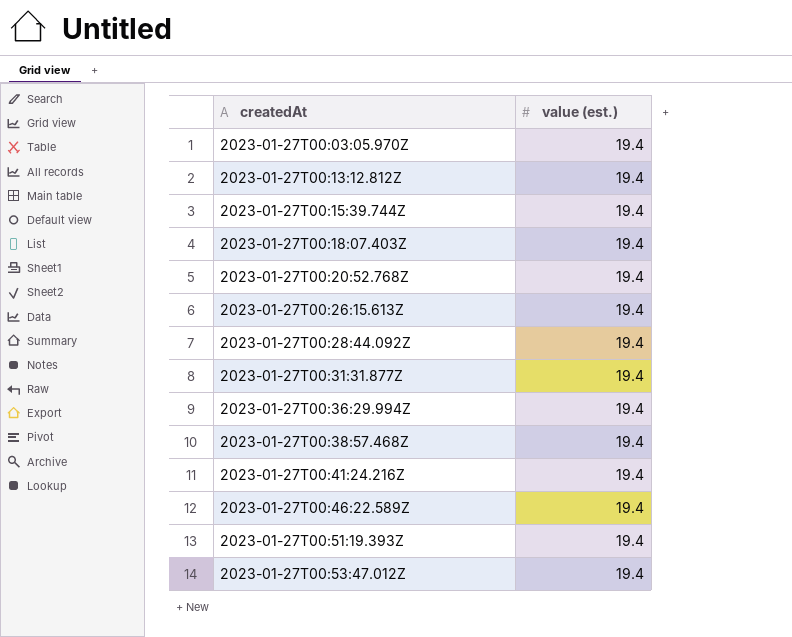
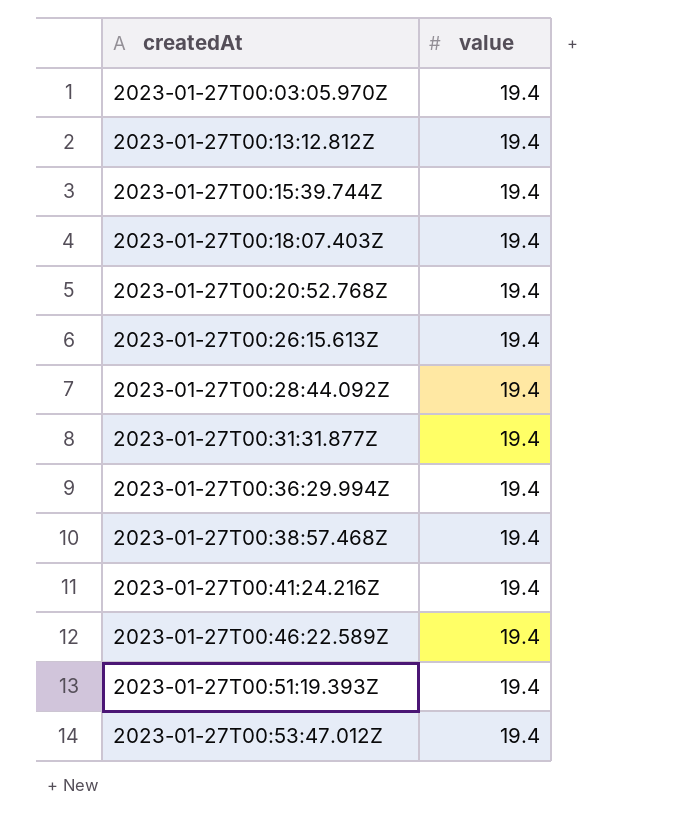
column name: value (est.) -> value

